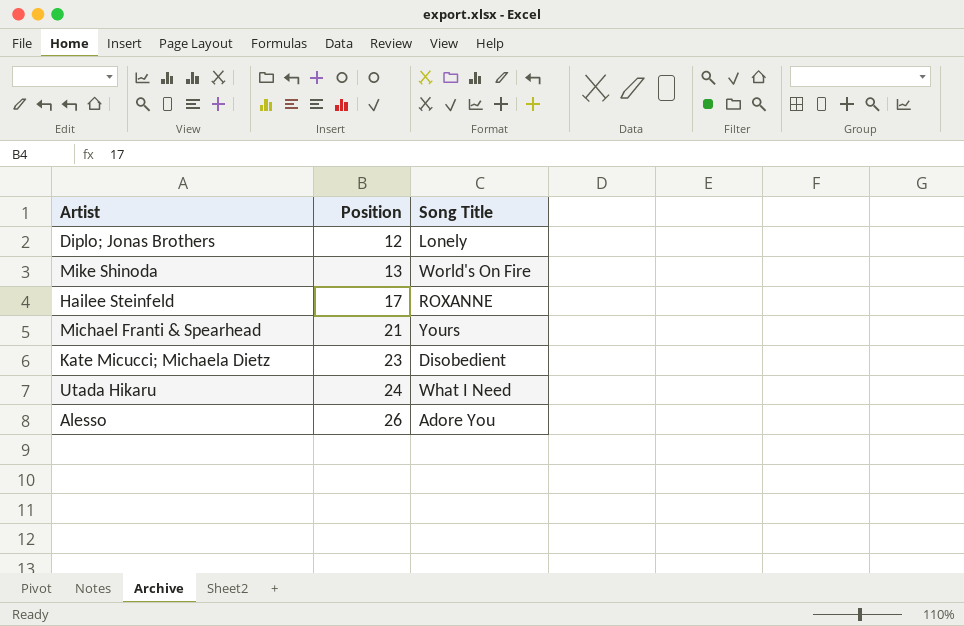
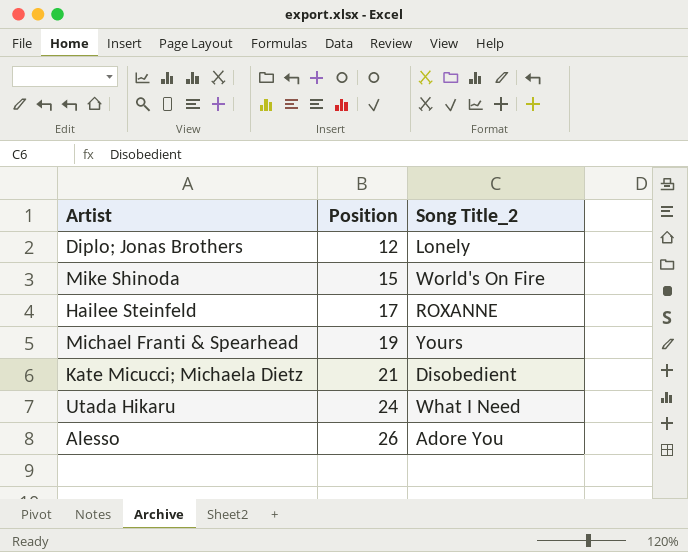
column name: Song Title -> Song Title_2
Mike Shinoda | Position: 13 -> 15
Michael Franti & Spearhead | Position: 21 -> 19
Kate Micucci; Michaela Dietz | Position: 23 -> 21

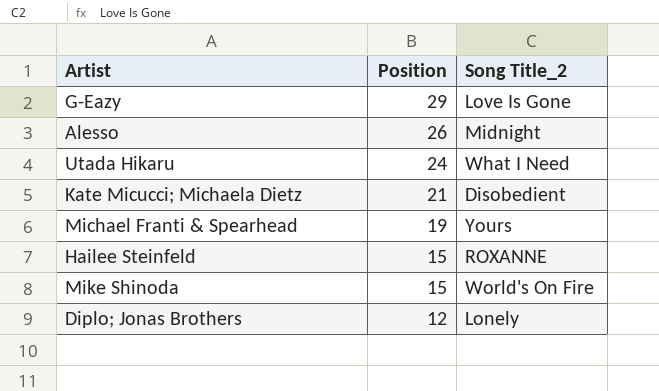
row order: Position ascending -> Position descending
row G-Eazy: none -> 29 | Love Is Gone
Alesso | Song Title_2: Adore You -> Midnight
Hailee Steinfeld | Position: 17 -> 15

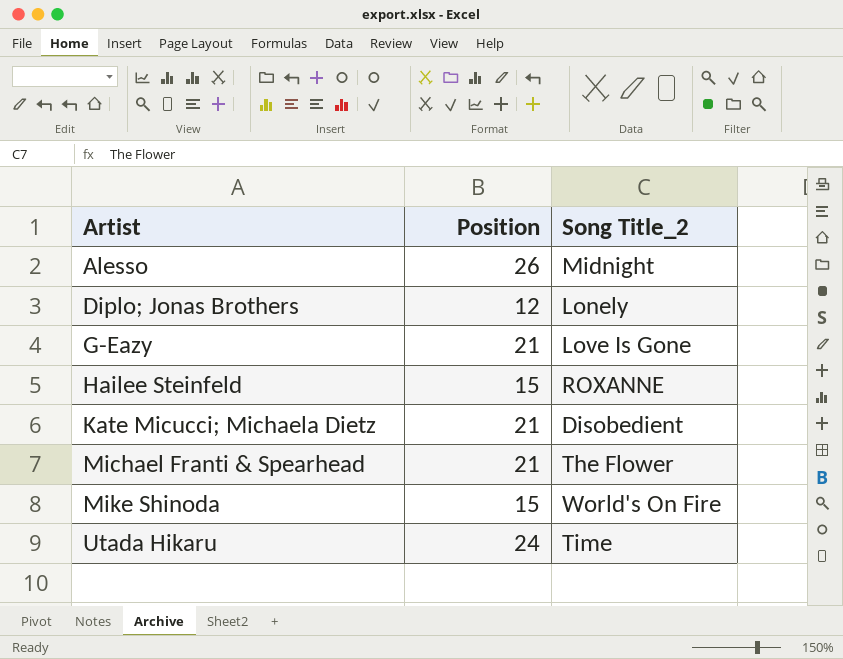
row order: Position descending -> Artist ascending
G-Eazy | Position: 29 -> 21
Michael Franti & Spearhead | Position: 19 -> 21
Michael Franti & Spearhead | Song Title_2: Yours -> The Flower
Utada Hikaru | Song Title_2: What I Need -> Time

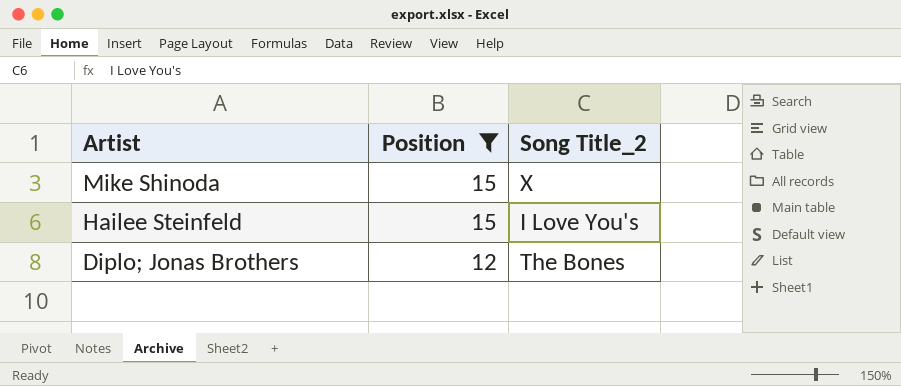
filter: none -> Position <= 15
row order: Artist ascending -> Artist descending
Mike Shinoda | Song Title_2: World's On Fire -> X
Hailee Steinfeld | Song Title_2: ROXANNE -> I Love You's
Diplo; Jonas Brothers | Song Title_2: Lonely -> The Bones

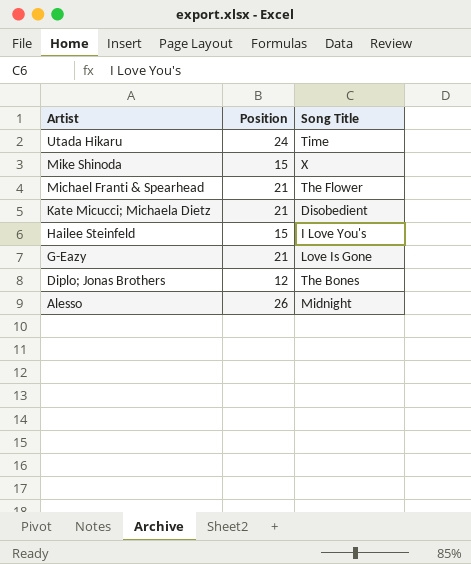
filter: Position <= 15 -> none
column name: Song Title_2 -> Song Title

